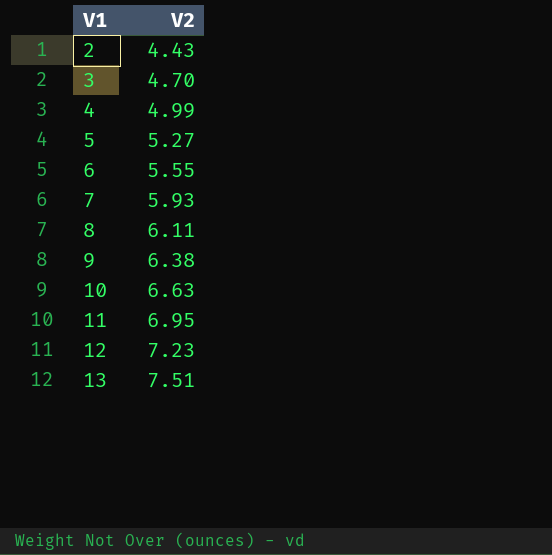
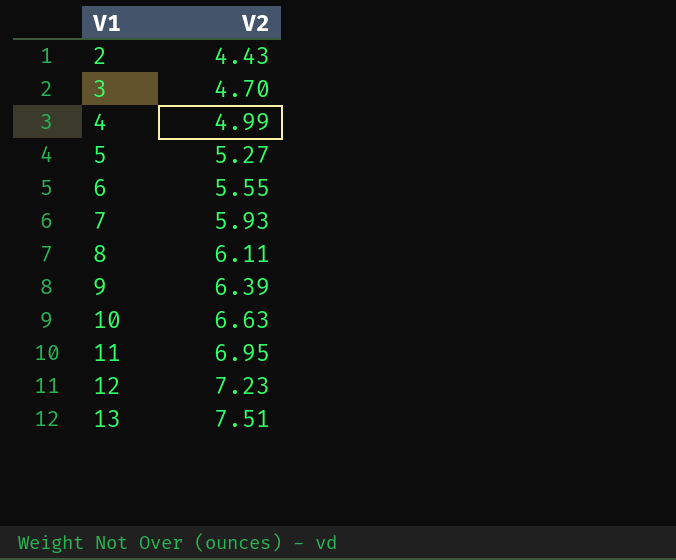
9 | V2: 6.38 -> 6.39

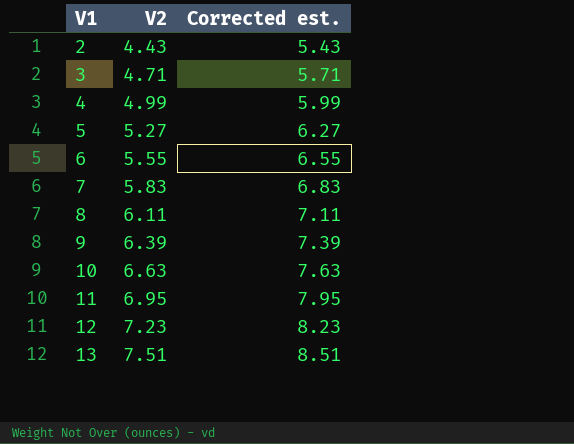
column Corrected est. | formula: none -> [V2] + 1
3 | V2: 4.70 -> 4.71
7 | V2: 5.93 -> 5.83

